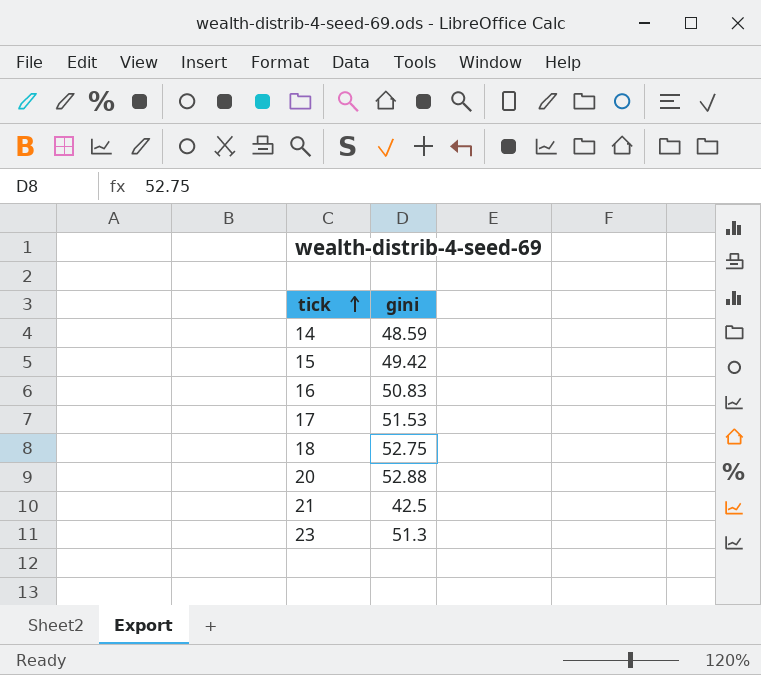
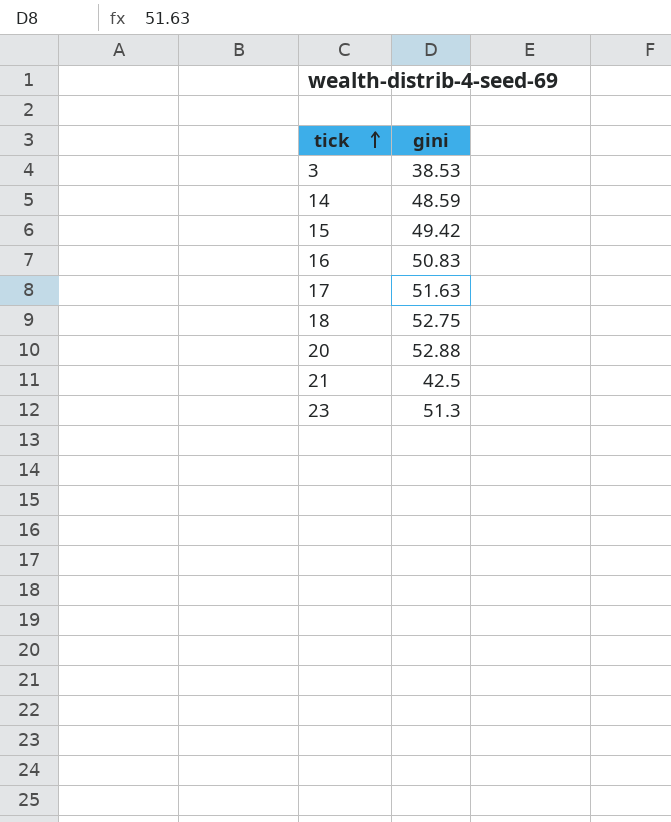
row 3: none -> 38.53
17 | gini: 51.53 -> 51.63

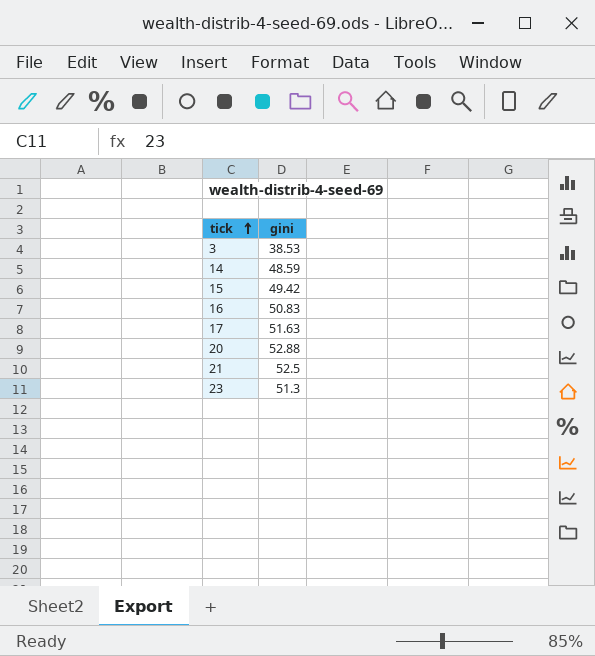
row 18: 52.75 -> none
21 | gini: 42.5 -> 52.5

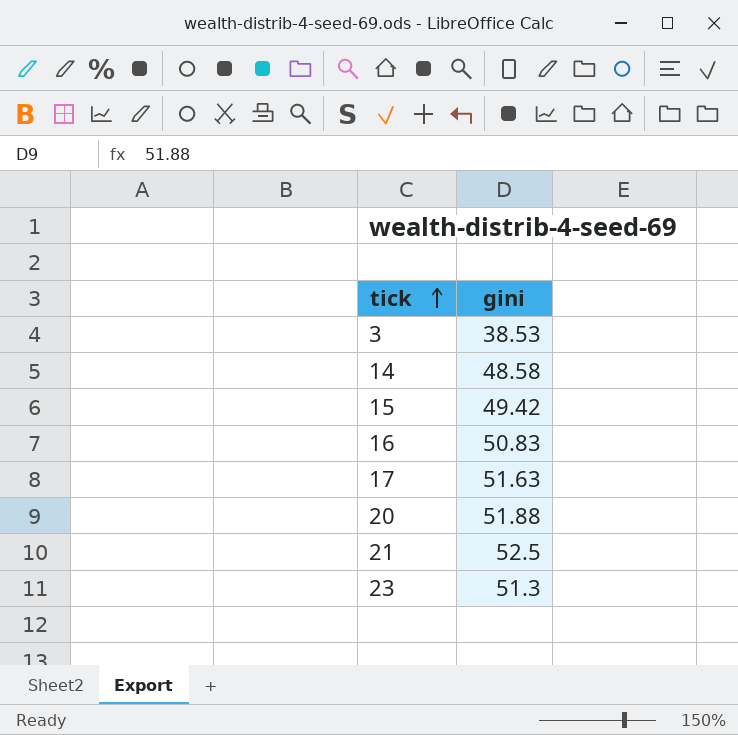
14 | gini: 48.59 -> 48.58
20 | gini: 52.88 -> 51.88

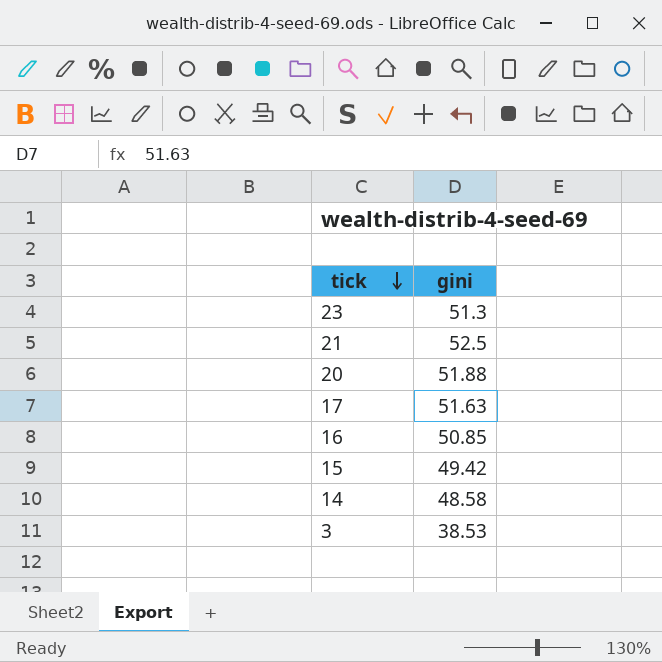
row order: tick ascending -> tick descending
16 | gini: 50.83 -> 50.85

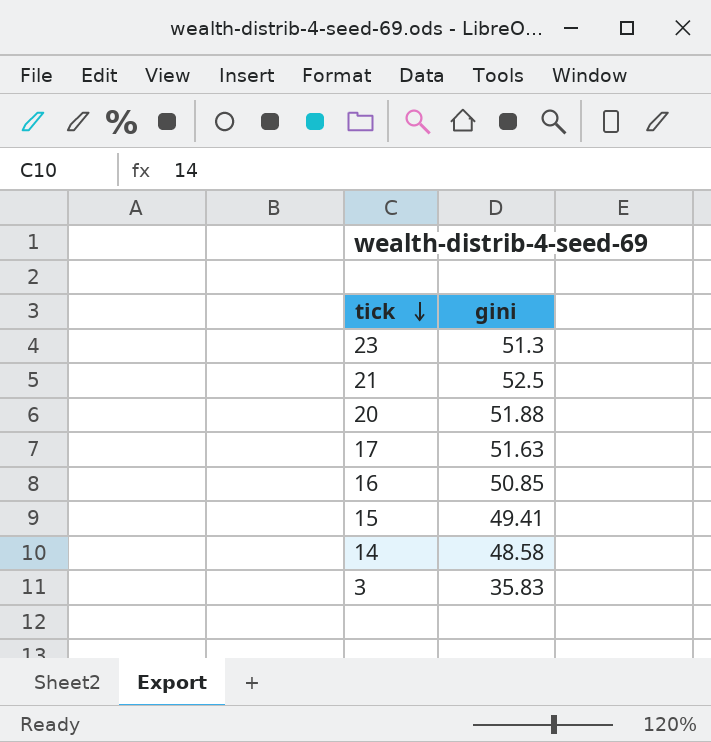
15 | gini: 49.42 -> 49.41
3 | gini: 38.53 -> 35.83

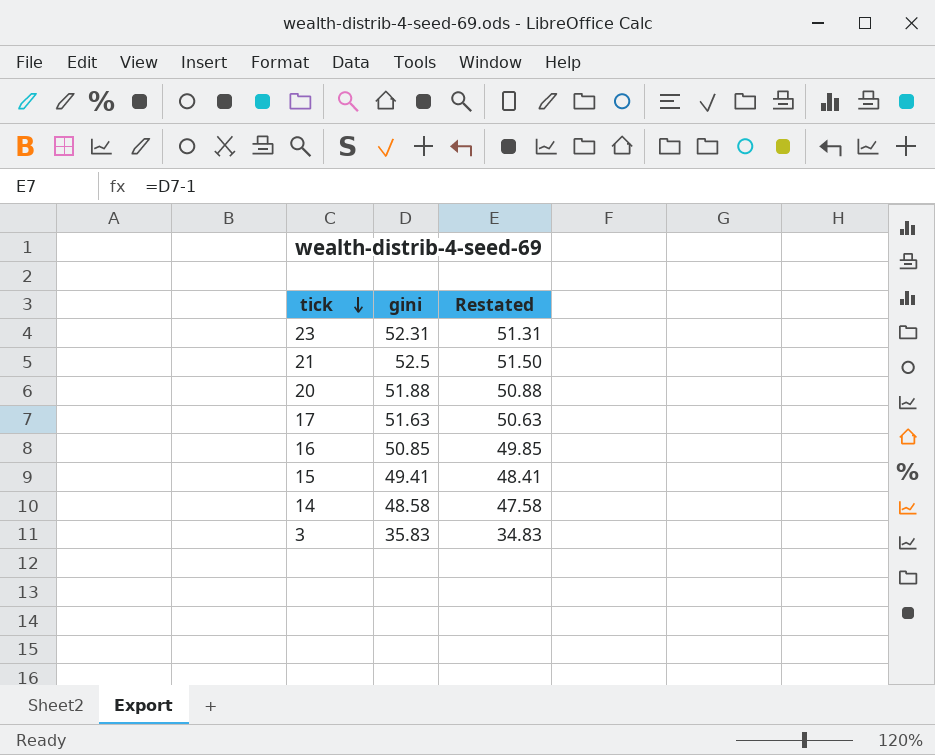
column Restated | formula: none -> [gini] - 1
23 | gini: 51.3 -> 52.31

